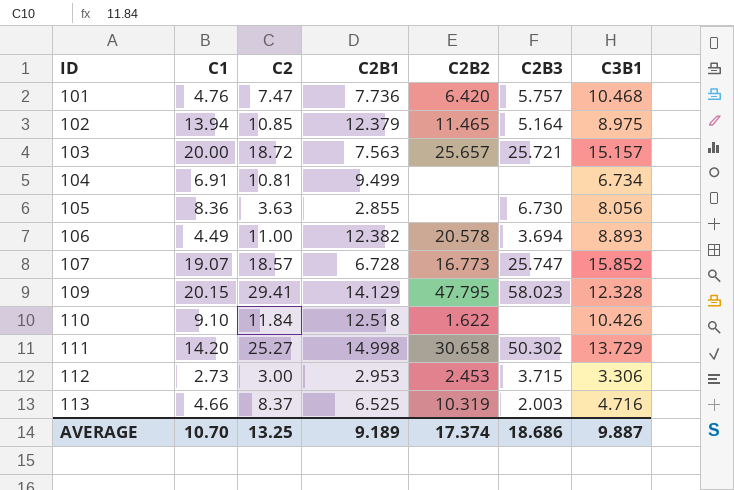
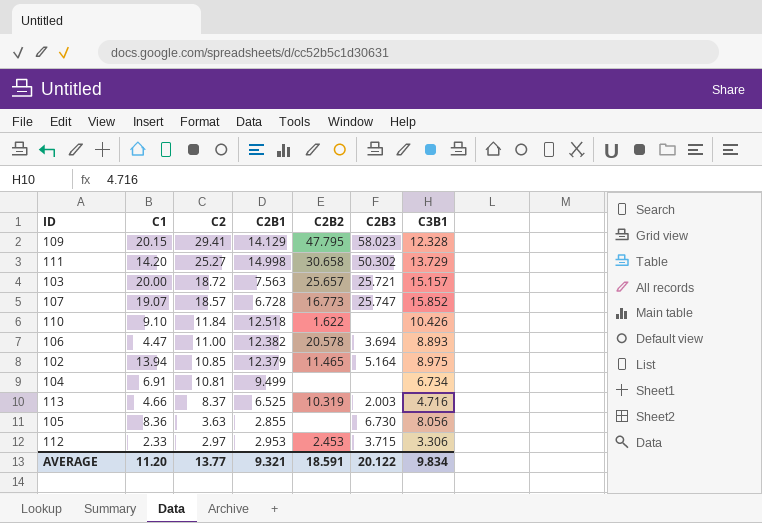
row order: ID ascending -> C2 descending
row 101: 4.76 | 7.47 | 7.736 | 6.420 | 5.757 | 10.468 -> none
106 | C1: 4.49 -> 4.47
112 | C1: 2.73 -> 2.33
112 | C2: 3.00 -> 2.97
AVERAGE | C1: 10.70 -> 11.20
AVERAGE | C2: 13.25 -> 13.77
AVERAGE | C2B1: 9.189 -> 9.321
AVERAGE | C2B2: 17.374 -> 18.591
AVERAGE | C2B3: 18.686 -> 20.122
AVERAGE | C3B1: 9.887 -> 9.834

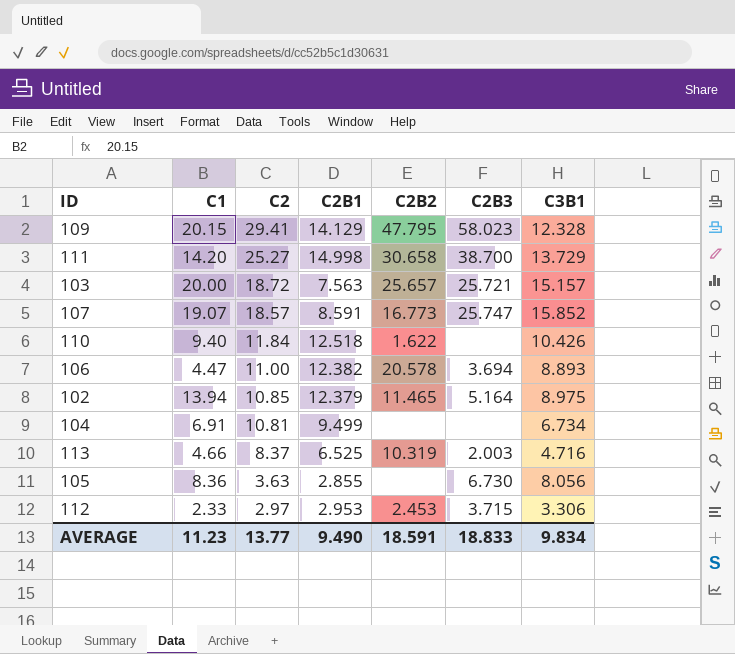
111 | C2B3: 50.302 -> 38.700
107 | C2B1: 6.728 -> 8.591
110 | C1: 9.10 -> 9.40
AVERAGE | C1: 11.20 -> 11.23
AVERAGE | C2B1: 9.321 -> 9.490
AVERAGE | C2B3: 20.122 -> 18.833

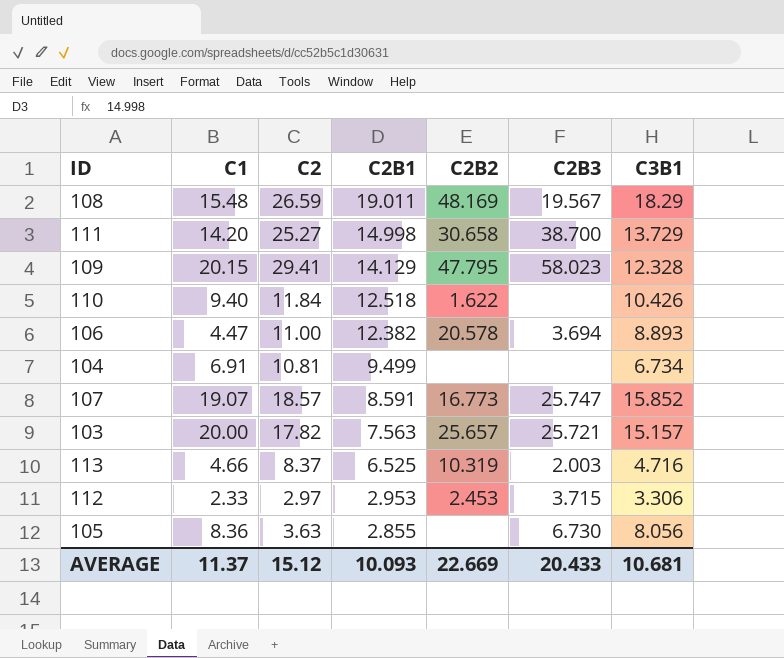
row order: C2 descending -> C2B1 descending
row 102: 13.94 | 10.85 | 12.379 | 11.465 | 5.164 | 8.975 -> none
row 108: none -> 15.48 | 26.59 | 19.011 | 48.169 | 19.567 | 18.29
103 | C2: 18.72 -> 17.82
AVERAGE | C1: 11.23 -> 11.37
AVERAGE | C2: 13.77 -> 15.12
AVERAGE | C2B1: 9.490 -> 10.093
AVERAGE | C2B2: 18.591 -> 22.669
AVERAGE | C2B3: 18.833 -> 20.433
AVERAGE | C3B1: 9.834 -> 10.681

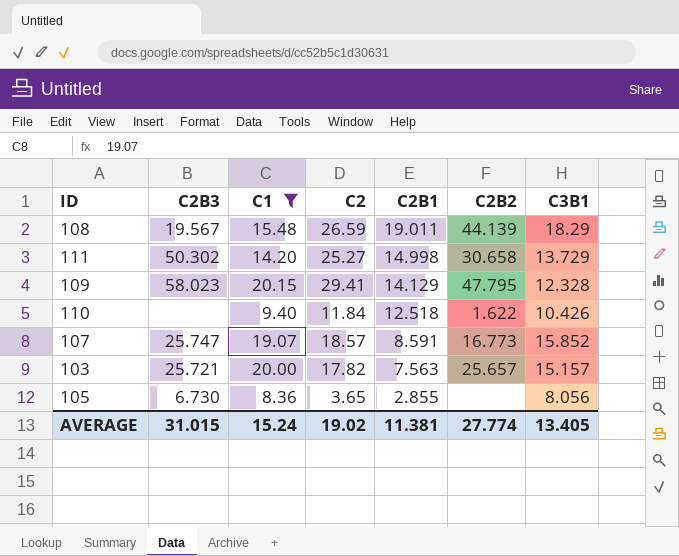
filter: none -> C1 >= 8.36
column C2B3 | position: 6 -> 2
108 | C2B2: 48.169 -> 44.139
111 | C2B3: 38.700 -> 50.302
105 | C2: 3.63 -> 3.65
AVERAGE | C2B3: 20.433 -> 31.015
AVERAGE | C1: 11.37 -> 15.24
AVERAGE | C2: 15.12 -> 19.02
AVERAGE | C2B1: 10.093 -> 11.381
AVERAGE | C2B2: 22.669 -> 27.774
AVERAGE | C3B1: 10.681 -> 13.405

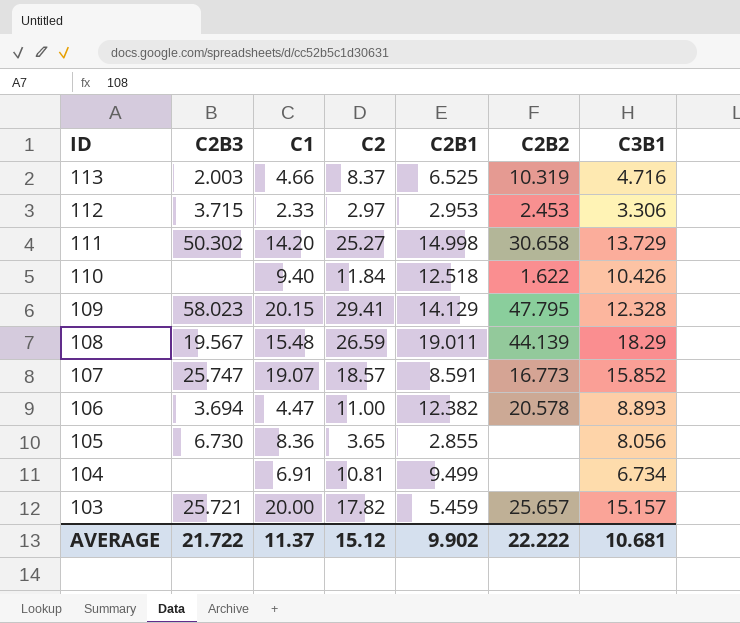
filter: C1 >= 8.36 -> none
row order: C2B1 descending -> ID descending
103 | C2B1: 7.563 -> 5.459
AVERAGE | C2B3: 31.015 -> 21.722
AVERAGE | C1: 15.24 -> 11.37
AVERAGE | C2: 19.02 -> 15.12
AVERAGE | C2B1: 11.381 -> 9.902
AVERAGE | C2B2: 27.774 -> 22.222
AVERAGE | C3B1: 13.405 -> 10.681

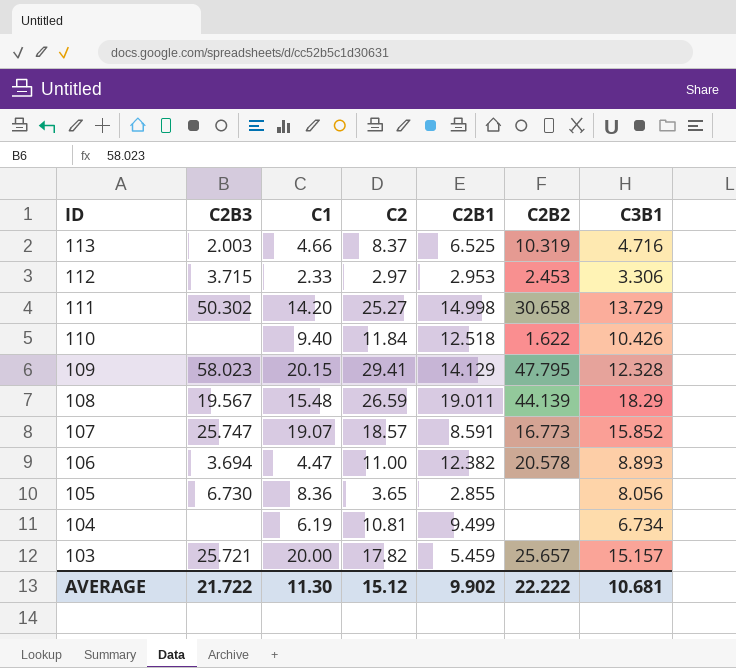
104 | C1: 6.91 -> 6.19
AVERAGE | C1: 11.37 -> 11.30

